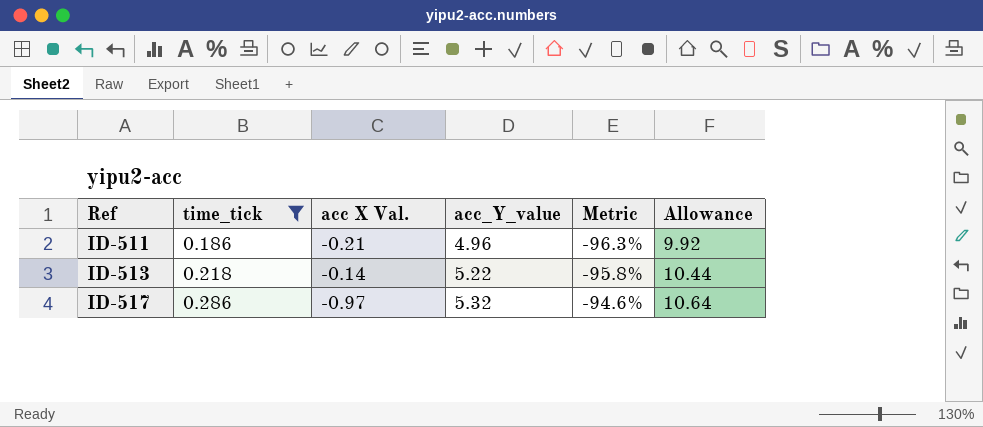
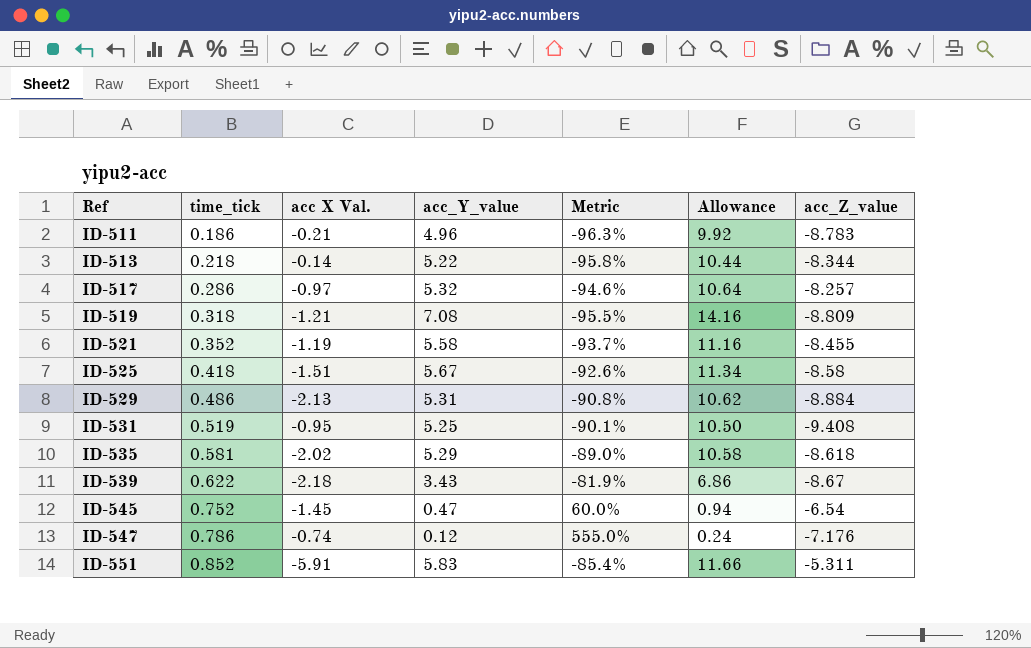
filter: time_tick <= 0.286 -> none
column acc_Z_value | position: none -> 7

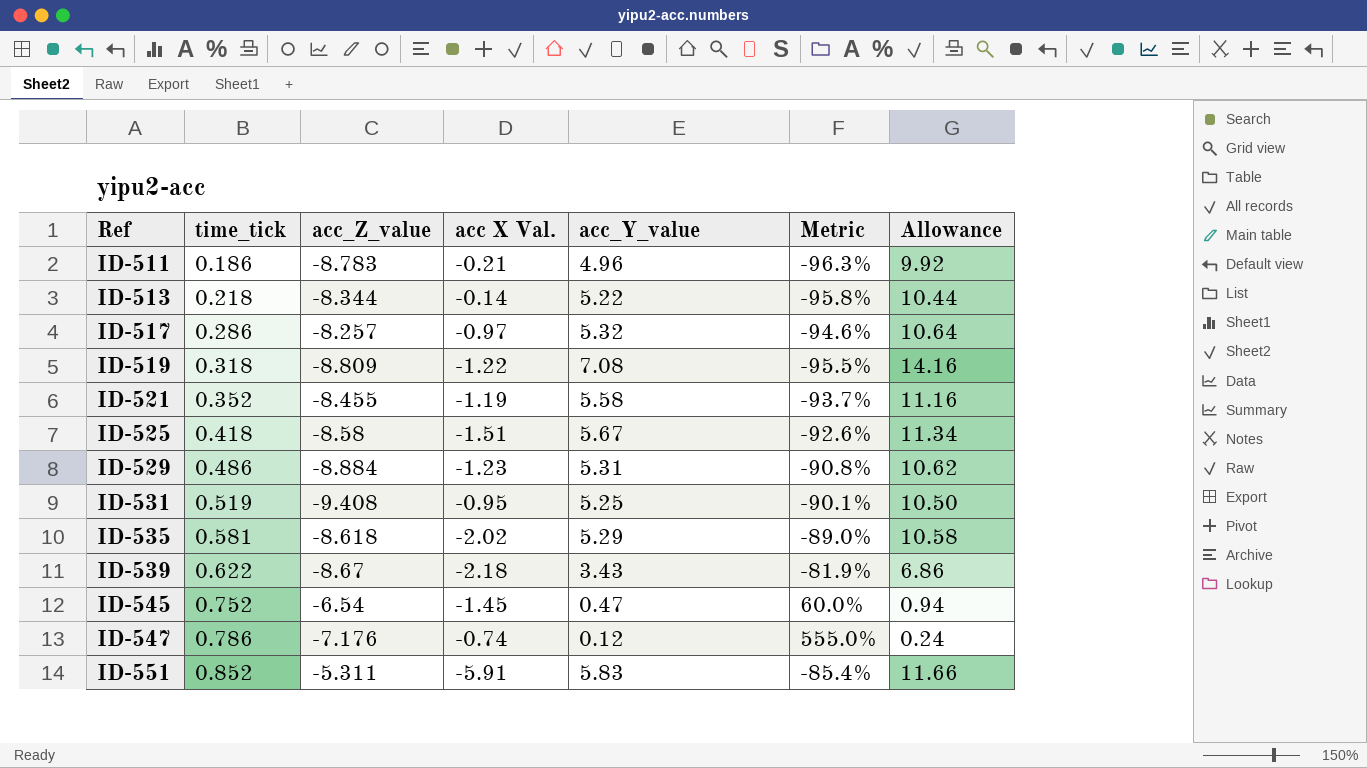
column acc_Z_value | position: 7 -> 3
ID-519 | acc X Val.: -1.21 -> -1.22
ID-529 | acc X Val.: -2.13 -> -1.23

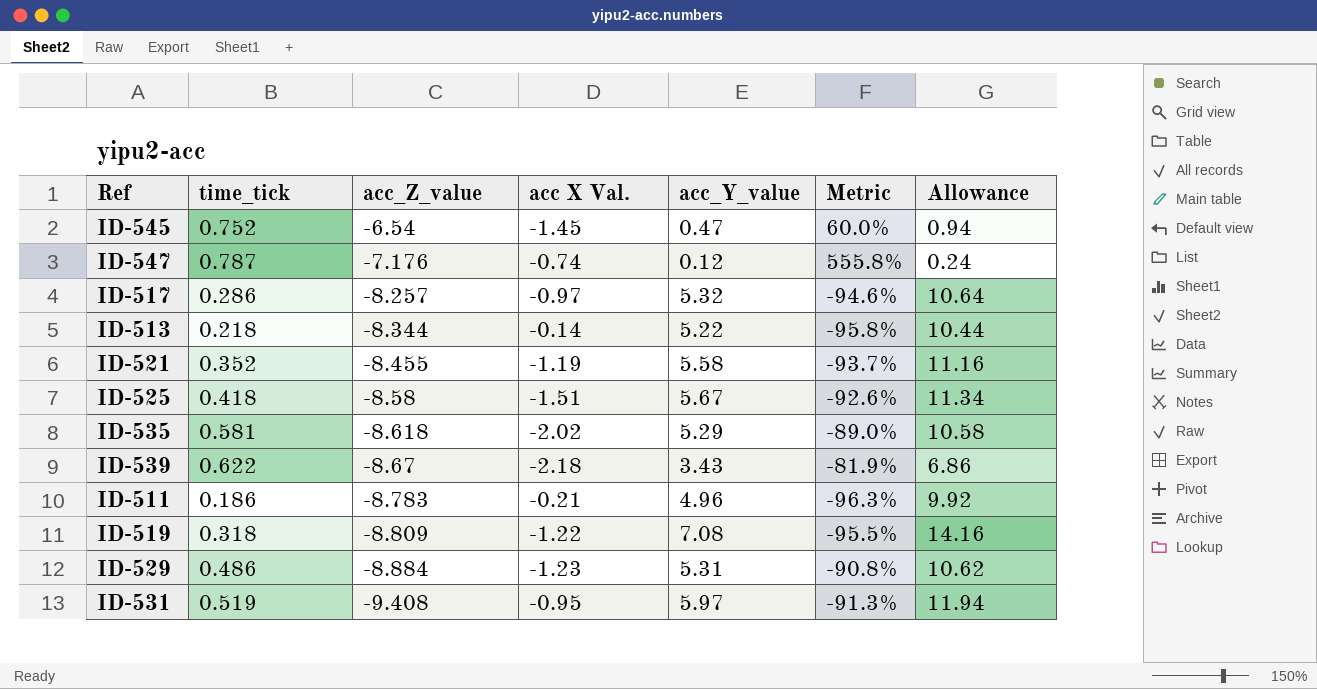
row order: Ref ascending -> acc_Z_value descending
row ID-551: 0.852 | -5.311 | -5.91 | 5.83 | -85.4% | 11.66 -> none
ID-547 | time_tick: 0.786 -> 0.787
ID-547 | Metric: 555.0% -> 555.8%
ID-531 | acc_Y_value: 5.25 -> 5.97
ID-531 | Metric: -90.1% -> -91.3%
ID-531 | Allowance: 10.50 -> 11.94

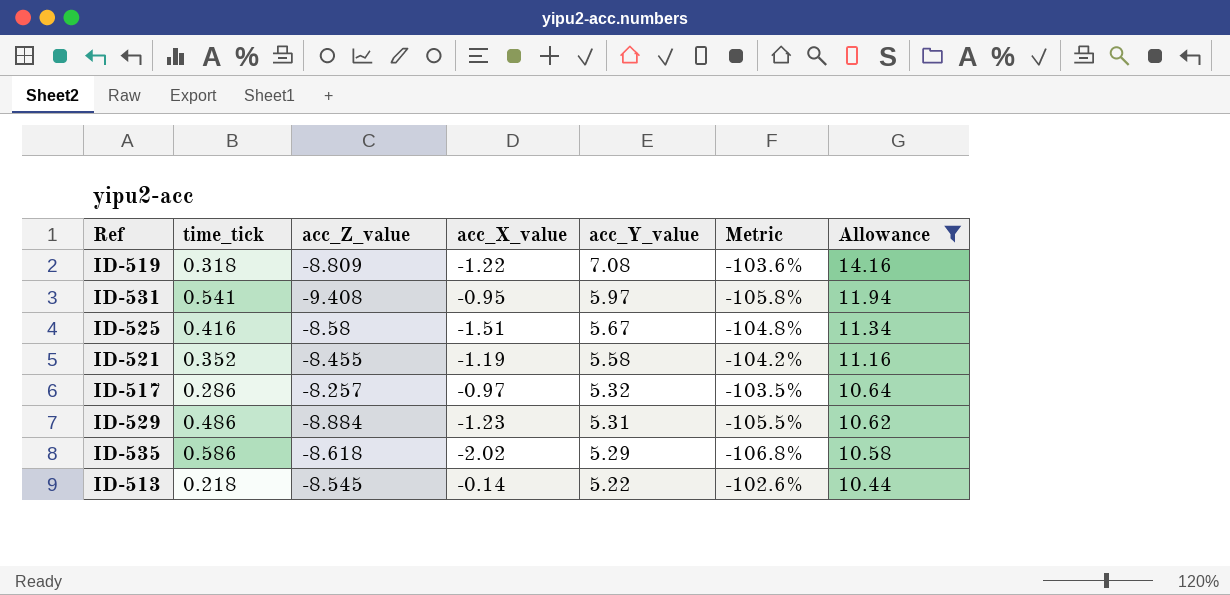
filter: none -> Allowance >= 10.44
row order: acc_Z_value descending -> acc_Y_value descending
column name: acc X Val. -> acc_X_value
column Metric | formula: ([time_tick] - [acc_Y_value]) / [acc_Y_value] -> ([time_tick] - [acc_Z_value]) / [acc_Z_value]
ID-531 | time_tick: 0.519 -> 0.541
ID-525 | time_tick: 0.418 -> 0.416
ID-535 | time_tick: 0.581 -> 0.586
ID-513 | acc_Z_value: -8.344 -> -8.545

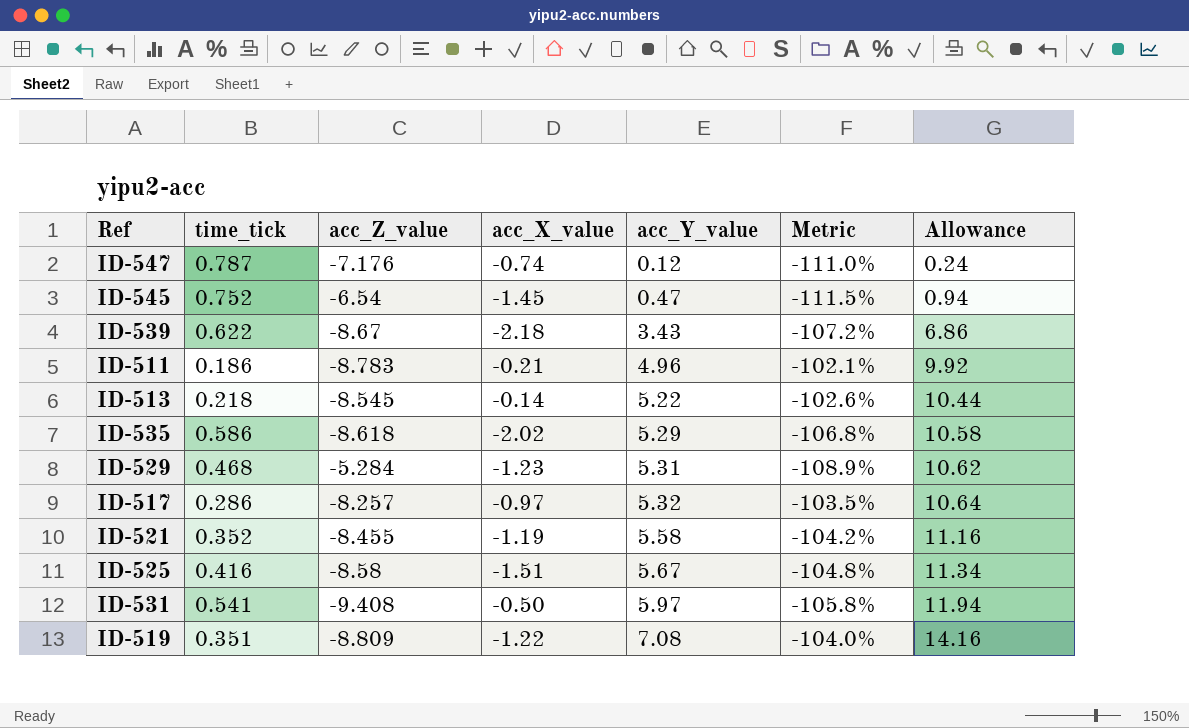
filter: Allowance >= 10.44 -> none
row order: acc_Y_value descending -> acc_Y_value ascending
ID-529 | time_tick: 0.486 -> 0.468
ID-529 | acc_Z_value: -8.884 -> -5.284
ID-529 | Metric: -105.5% -> -108.9%
ID-531 | acc_X_value: -0.95 -> -0.50
ID-519 | time_tick: 0.318 -> 0.351
ID-519 | Metric: -103.6% -> -104.0%

